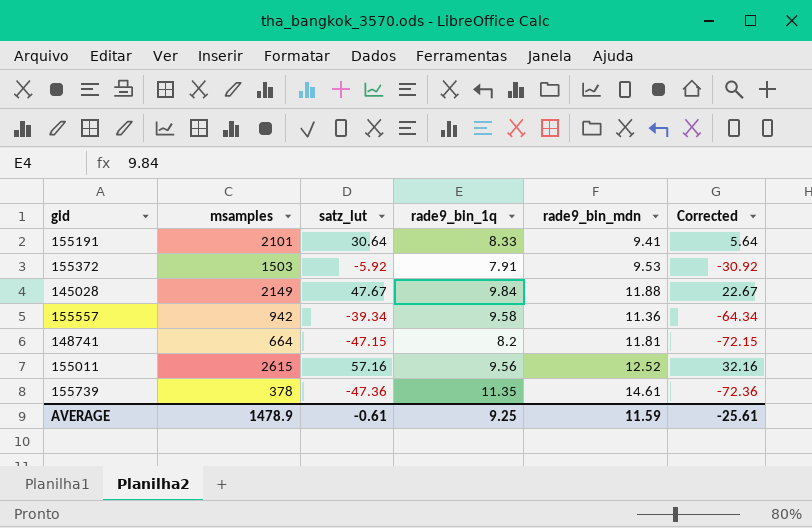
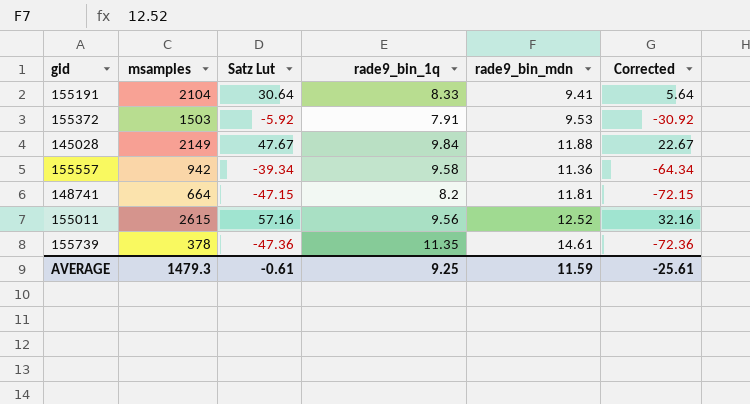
column name: satz_lut -> Satz Lut
155191 | msamples: 2101 -> 2104
AVERAGE | msamples: 1478.9 -> 1479.3

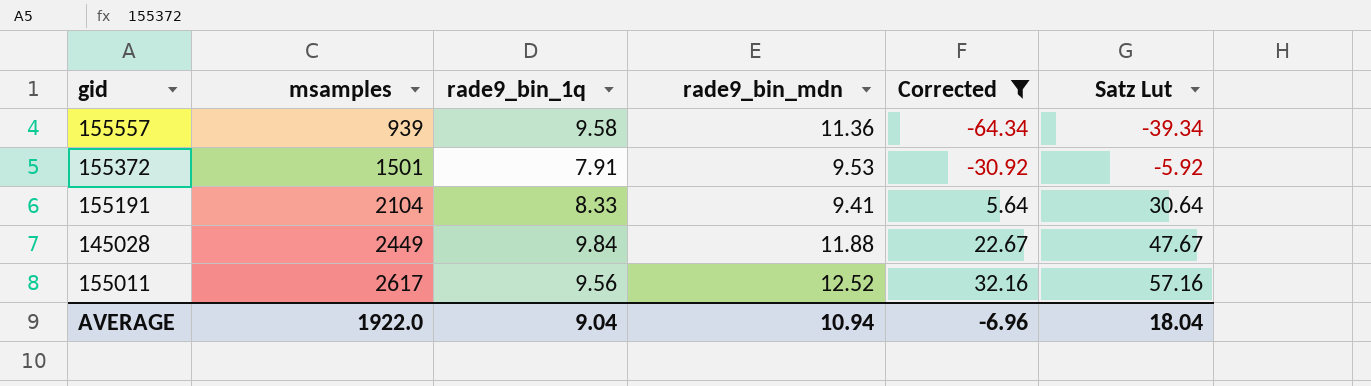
filter: none -> Corrected >= -64.34
row order: none -> msamples ascending
column Satz Lut | position: 3 -> 6
155557 | msamples: 942 -> 939
155372 | msamples: 1503 -> 1501
145028 | msamples: 2149 -> 2449
155011 | msamples: 2615 -> 2617
AVERAGE | msamples: 1479.3 -> 1922.0
AVERAGE | rade9_bin_1q: 9.25 -> 9.04
AVERAGE | rade9_bin_mdn: 11.59 -> 10.94
AVERAGE | Corrected: -25.61 -> -6.96
AVERAGE | Satz Lut: -0.61 -> 18.04

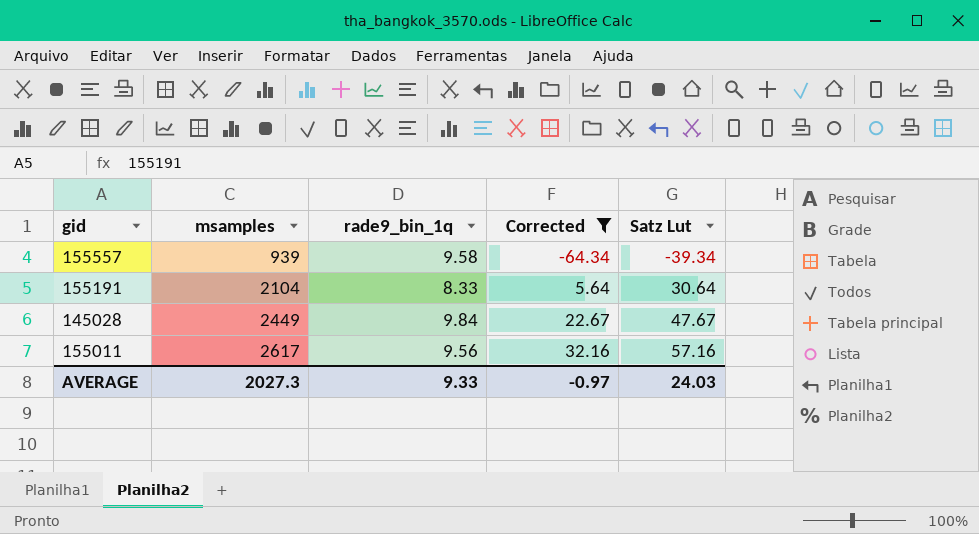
column rade9_bin_mdn | position: 4 -> none
row 155372: 1501 | 7.91 | 9.53 | -30.92 | -5.92 -> none
AVERAGE | msamples: 1922.0 -> 2027.3
AVERAGE | rade9_bin_1q: 9.04 -> 9.33
AVERAGE | Corrected: -6.96 -> -0.97
AVERAGE | Satz Lut: 18.04 -> 24.03

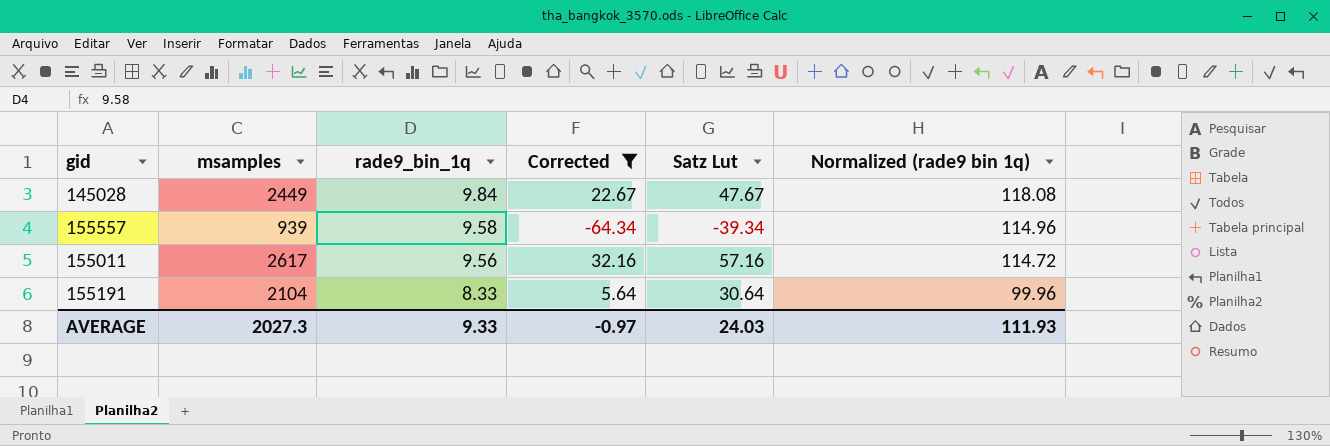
row order: msamples ascending -> rade9_bin_1q descending
column Normalized (rade9 bin 1q) | formula: none -> [rade9_bin_1q] * 12

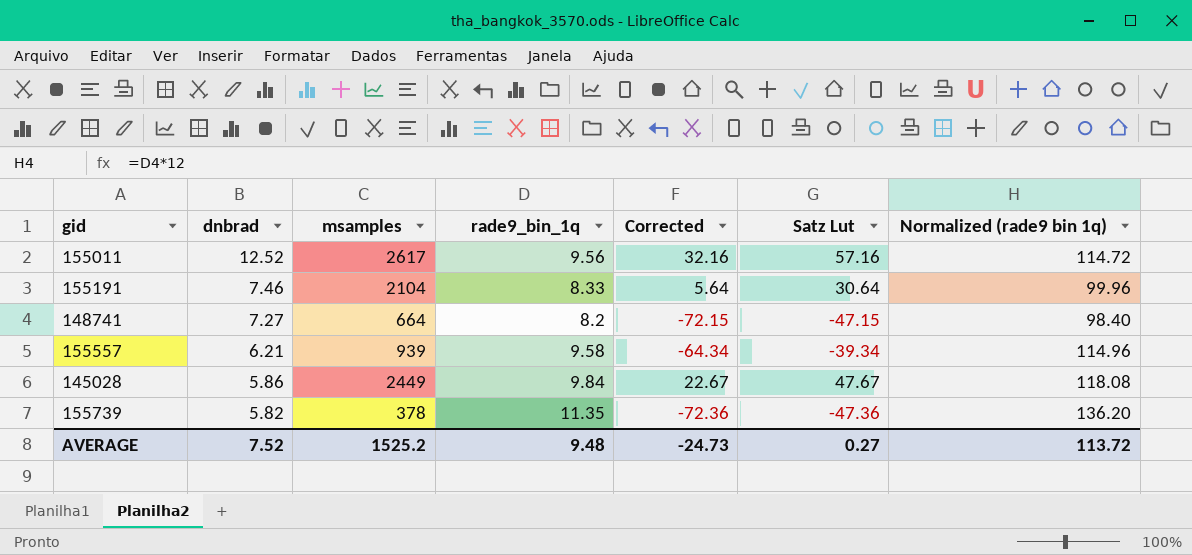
filter: Corrected >= -64.34 -> none
row order: rade9_bin_1q descending -> dnbrad descending
column dnbrad | position: none -> 2
AVERAGE | msamples: 2027.3 -> 1525.2
AVERAGE | rade9_bin_1q: 9.33 -> 9.48
AVERAGE | Corrected: -0.97 -> -24.73
AVERAGE | Satz Lut: 24.03 -> 0.27
AVERAGE | Normalized (rade9 bin 1q): 111.93 -> 113.72

